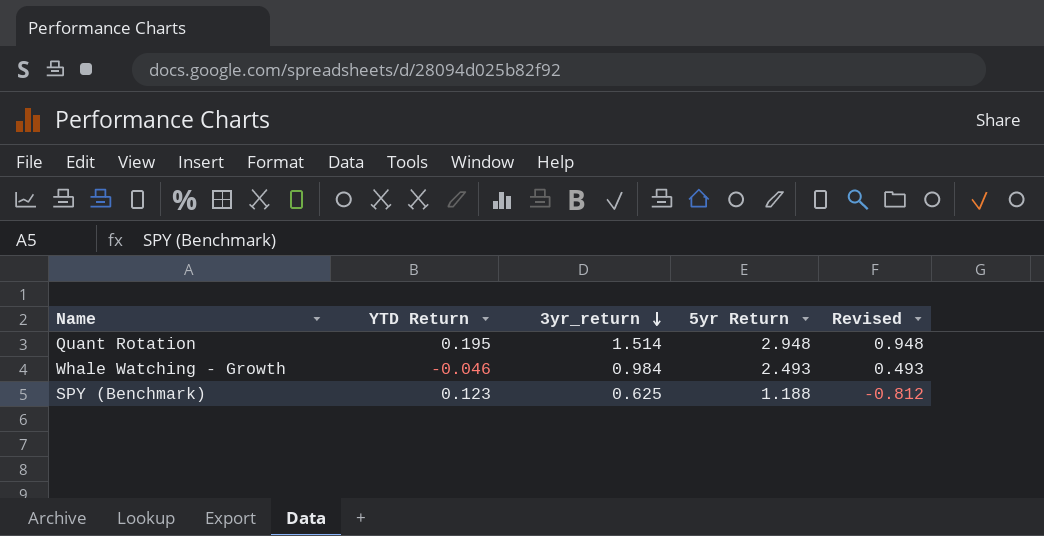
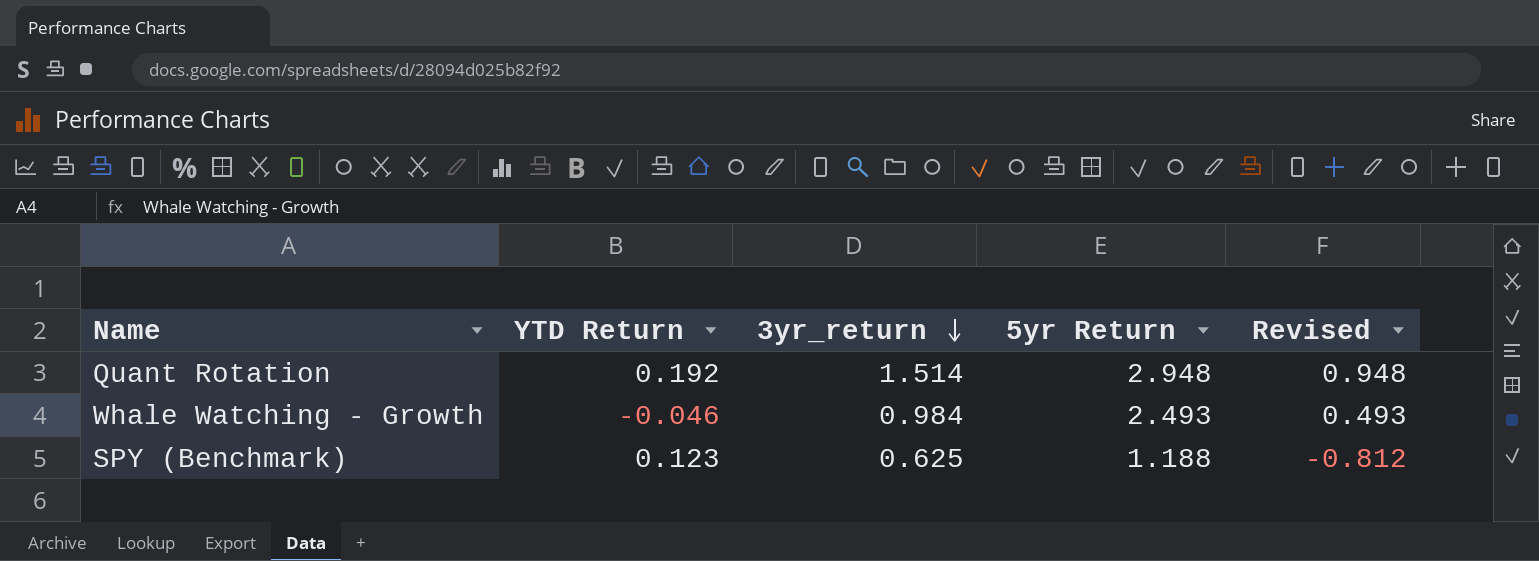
Quant Rotation | YTD Return: 0.195 -> 0.192

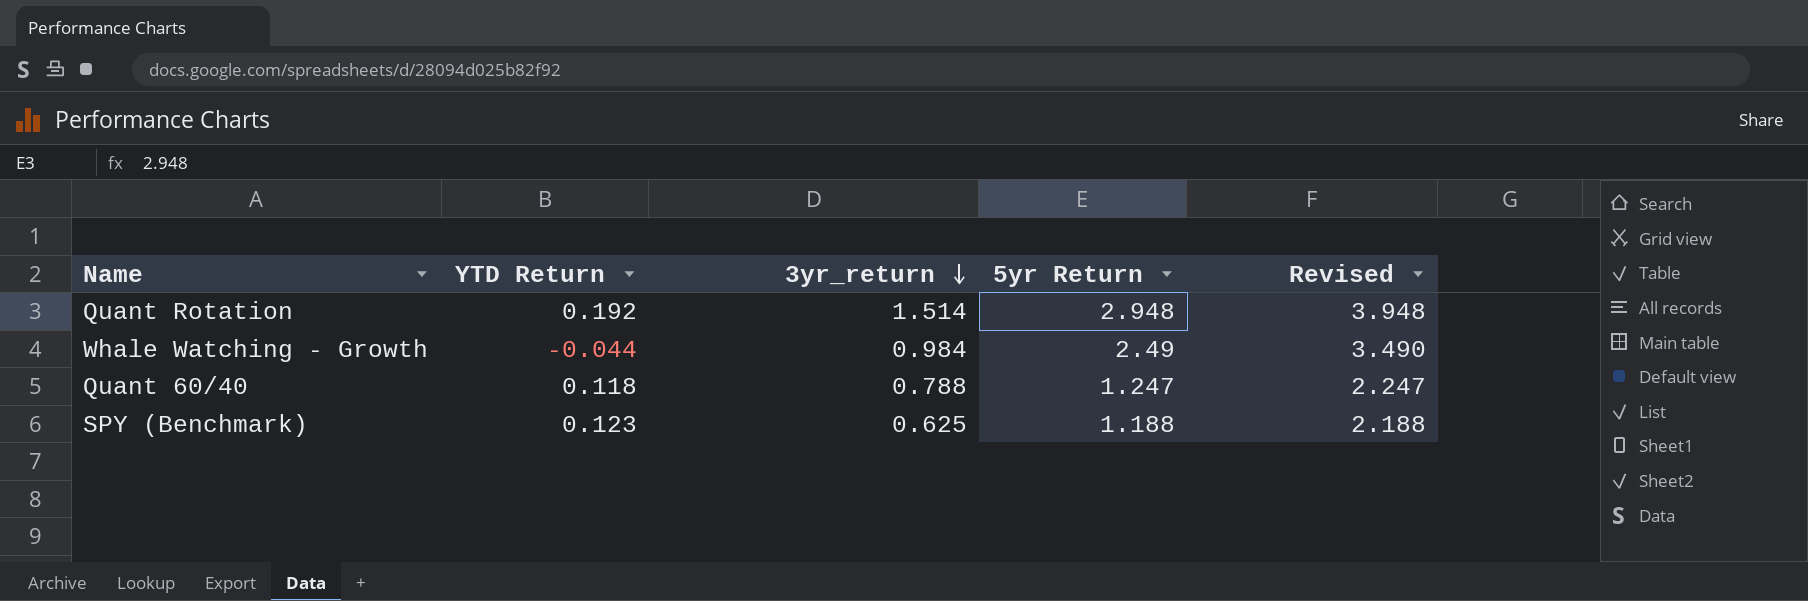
column Revised | formula: [5yr Return] - 2 -> [5yr Return] + 1
Whale Watching - Growth | YTD Return: -0.046 -> -0.044
Whale Watching - Growth | 5yr Return: 2.493 -> 2.49
row Quant 60/40: none -> 0.118 | 0.788 | 1.247 | 2.247

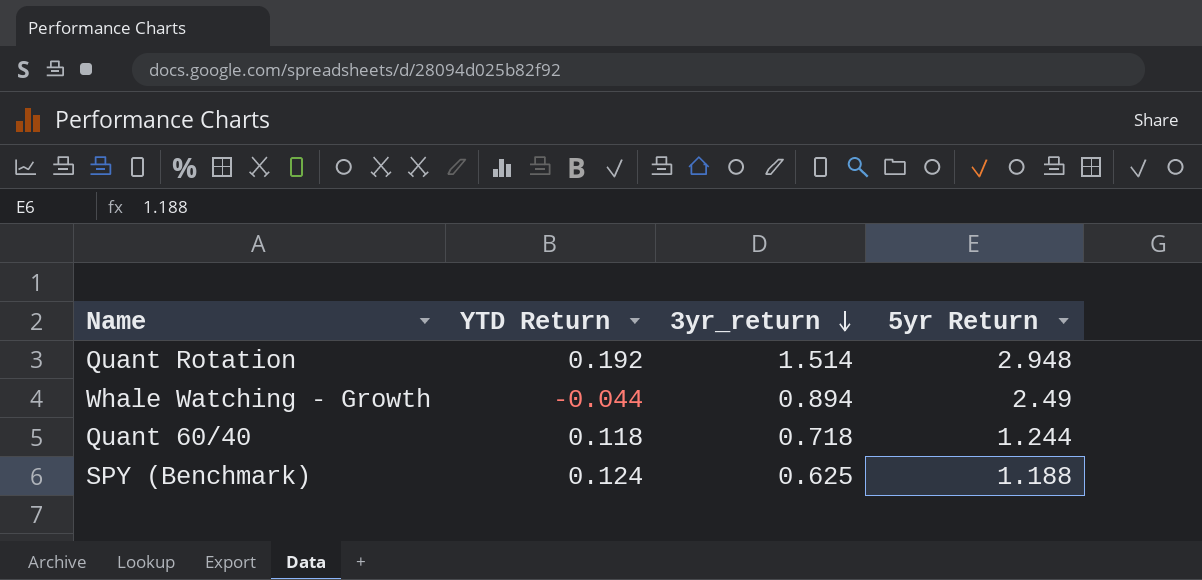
column Revised | formula: [5yr Return] + 1 -> none
Whale Watching - Growth | 3yr_return: 0.984 -> 0.894
Quant 60/40 | 3yr_return: 0.788 -> 0.718
Quant 60/40 | 5yr Return: 1.247 -> 1.244
SPY (Benchmark) | YTD Return: 0.123 -> 0.124

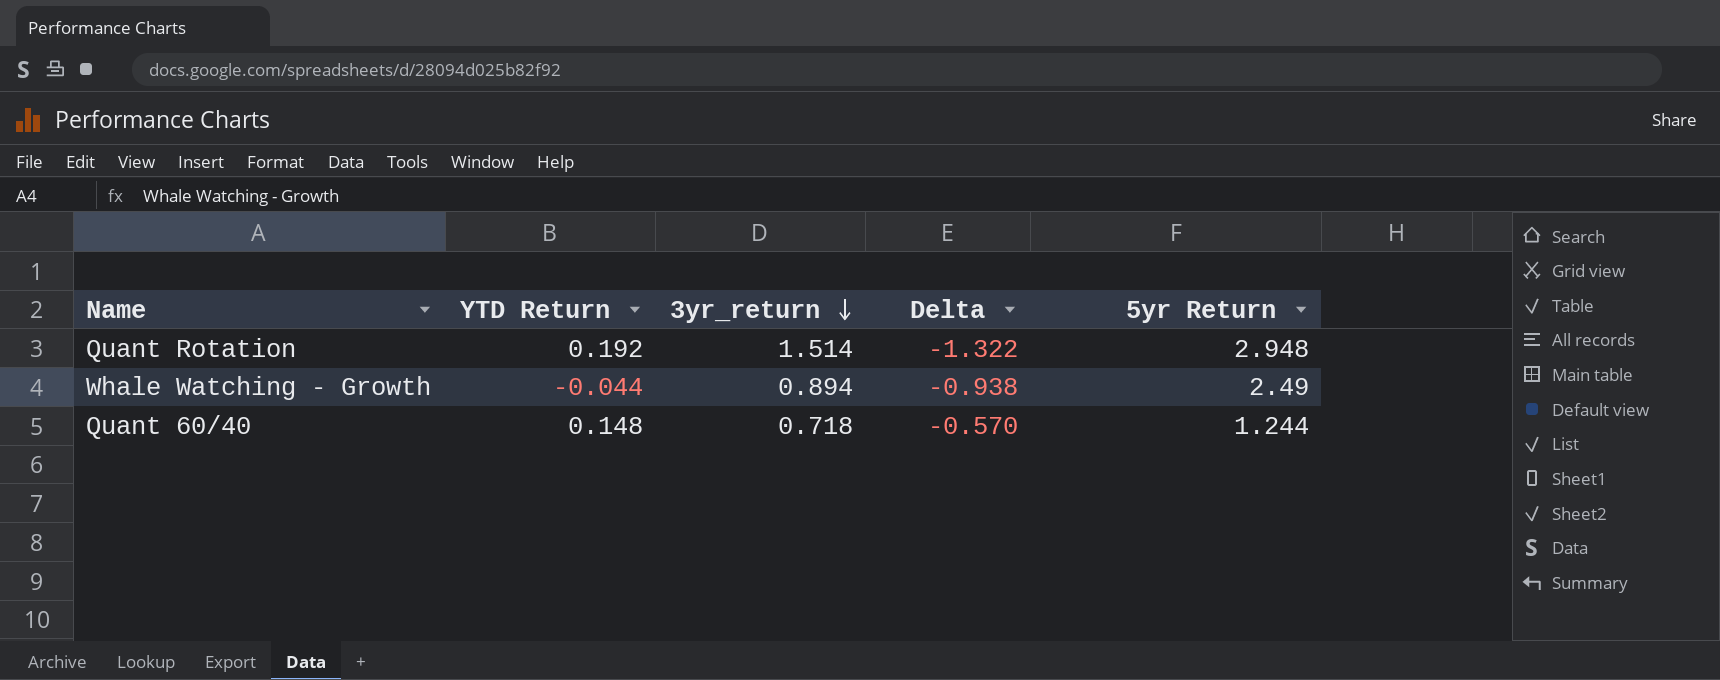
column Delta | formula: none -> [YTD Return] - [3yr_return]
row SPY (Benchmark): 0.124 | 0.625 | 1.188 -> none
Quant 60/40 | YTD Return: 0.118 -> 0.148

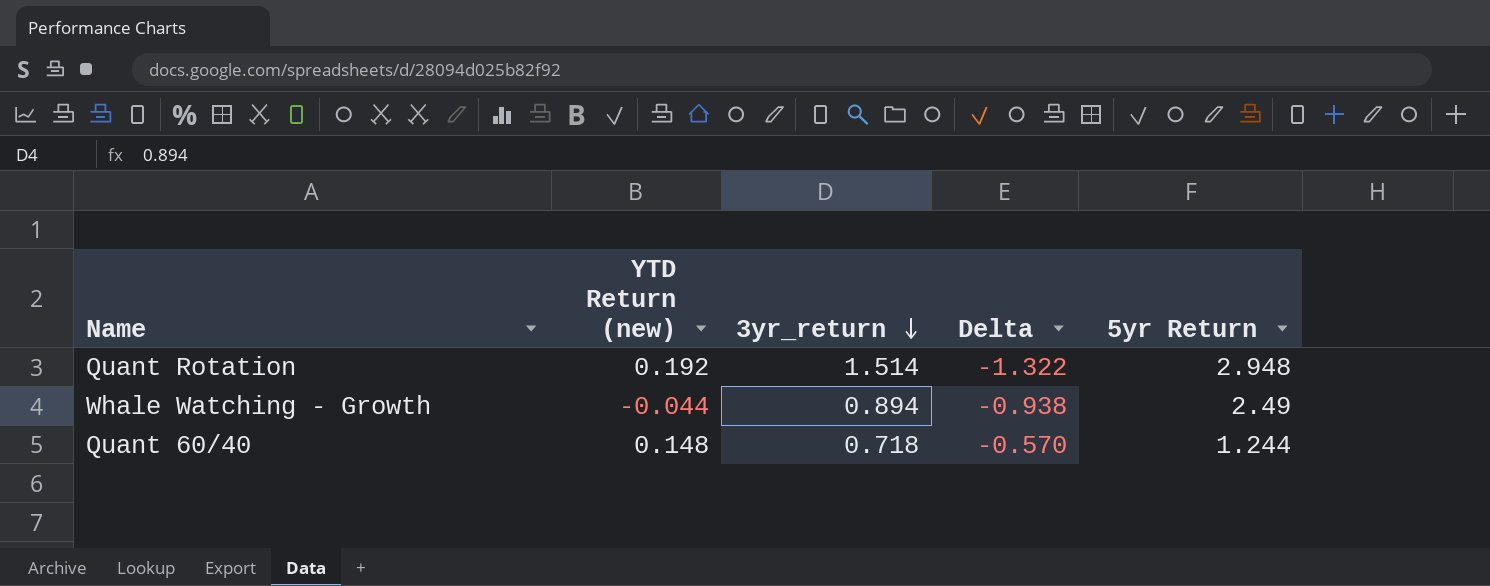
column name: YTD Return -> YTD Return (new)

